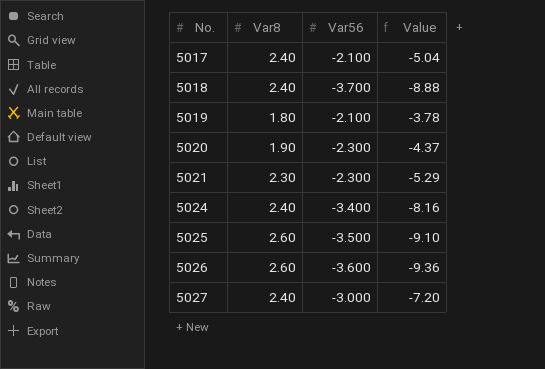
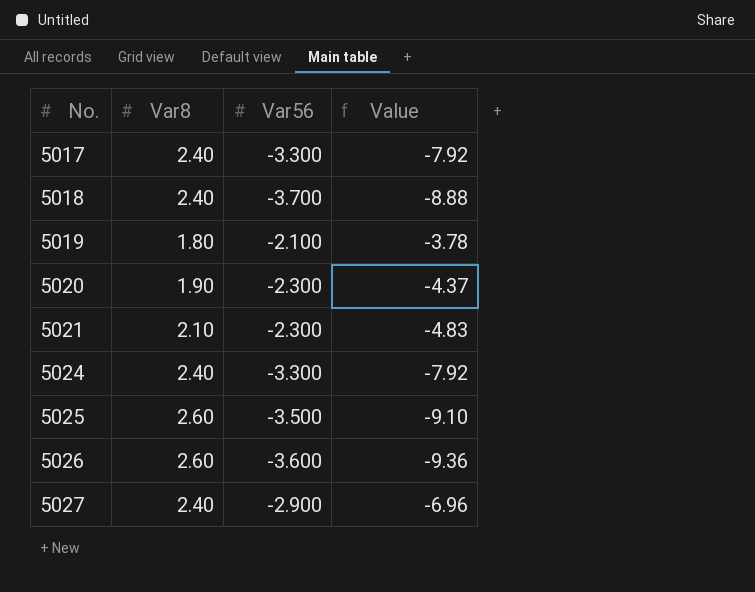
5017 | Var56: -2.100 -> -3.300
5017 | Value: -5.04 -> -7.92
5021 | Var8: 2.30 -> 2.10
5021 | Value: -5.29 -> -4.83
5024 | Var56: -3.400 -> -3.300
5024 | Value: -8.16 -> -7.92
5027 | Var56: -3.000 -> -2.900
5027 | Value: -7.20 -> -6.96

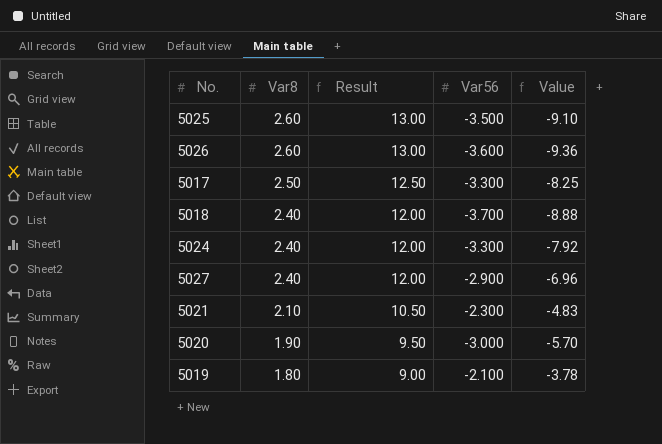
row order: No. ascending -> Var8 descending
column Result | formula: none -> [Var8] * 5
5017 | Var8: 2.40 -> 2.50
5017 | Value: -7.92 -> -8.25
5020 | Var56: -2.300 -> -3.000
5020 | Value: -4.37 -> -5.70

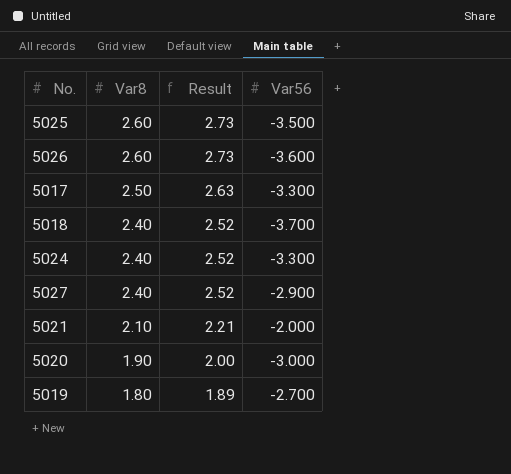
column Value | formula: [Var8] * [Var56] -> none
column Result | formula: [Var8] * 5 -> [Var8] * 1.05
5021 | Var56: -2.300 -> -2.000
5019 | Var56: -2.100 -> -2.700

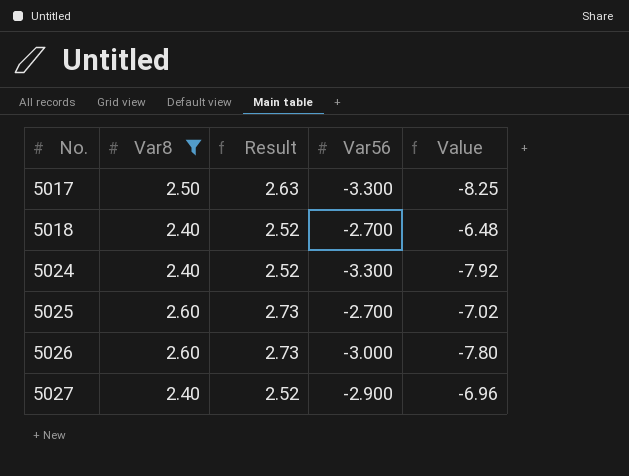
filter: none -> Var8 >= 2.40
row order: Var8 descending -> No. ascending
column Value | formula: none -> [Var8] * [Var56]
5018 | Var56: -3.700 -> -2.700
5025 | Var56: -3.500 -> -2.700
5026 | Var56: -3.600 -> -3.000

